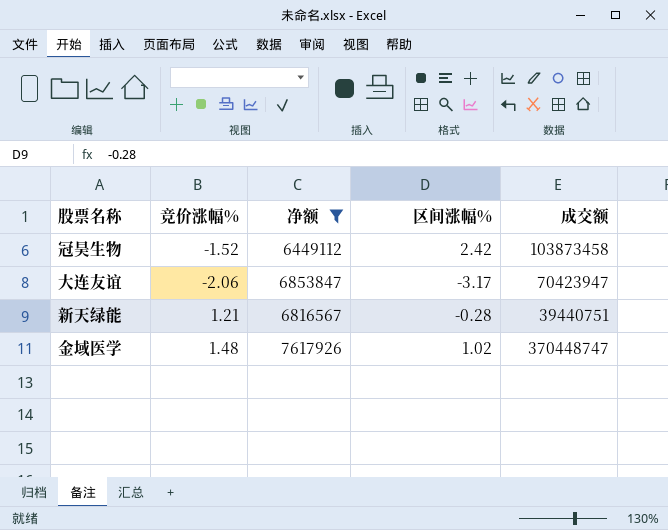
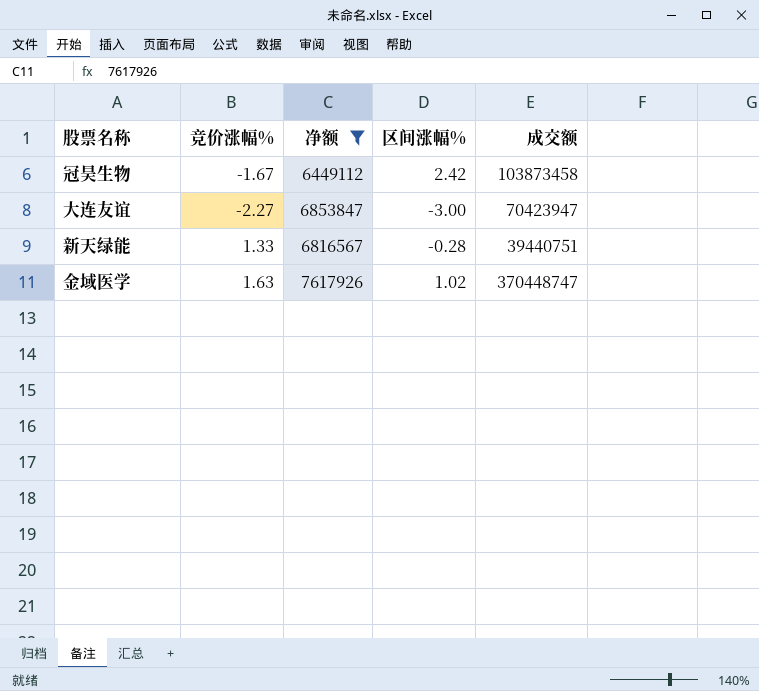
冠昊生物 | 竞价涨幅%: -1.52 -> -1.67
大连友谊 | 竞价涨幅%: -2.06 -> -2.27
大连友谊 | 区间涨幅%: -3.17 -> -3.00
新天绿能 | 竞价涨幅%: 1.21 -> 1.33
金域医学 | 竞价涨幅%: 1.48 -> 1.63

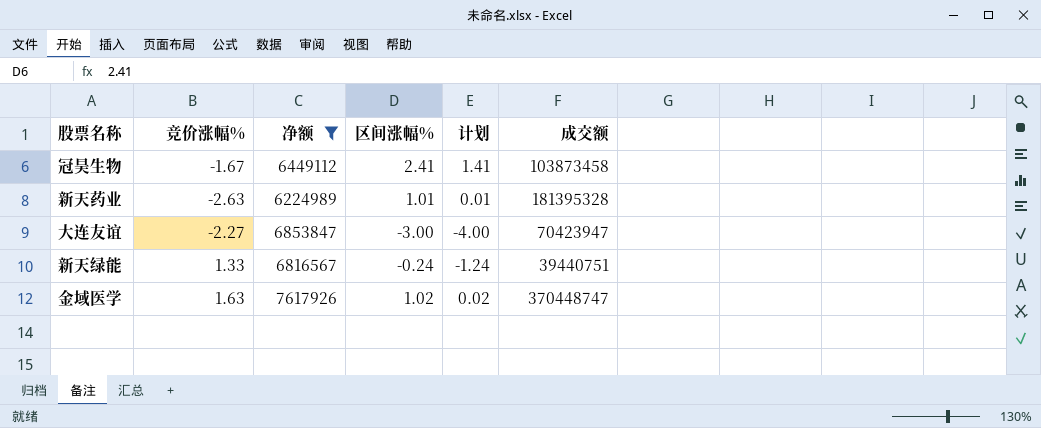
column 计划 | formula: none -> [区间涨幅%] - 1
冠昊生物 | 区间涨幅%: 2.42 -> 2.41
row 新天药业: none -> -2.63 | 6224989 | 1.01 | 0.01 | 181395328
新天绿能 | 区间涨幅%: -0.28 -> -0.24

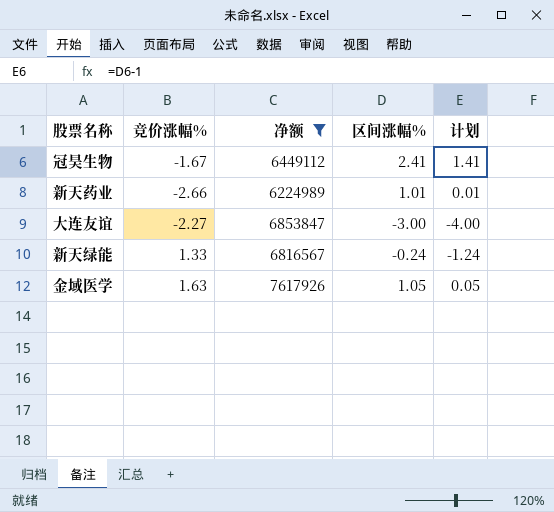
column 成交额 | position: 6 -> none
新天药业 | 竞价涨幅%: -2.63 -> -2.66
金域医学 | 区间涨幅%: 1.02 -> 1.05
金域医学 | 计划: 0.02 -> 0.05

